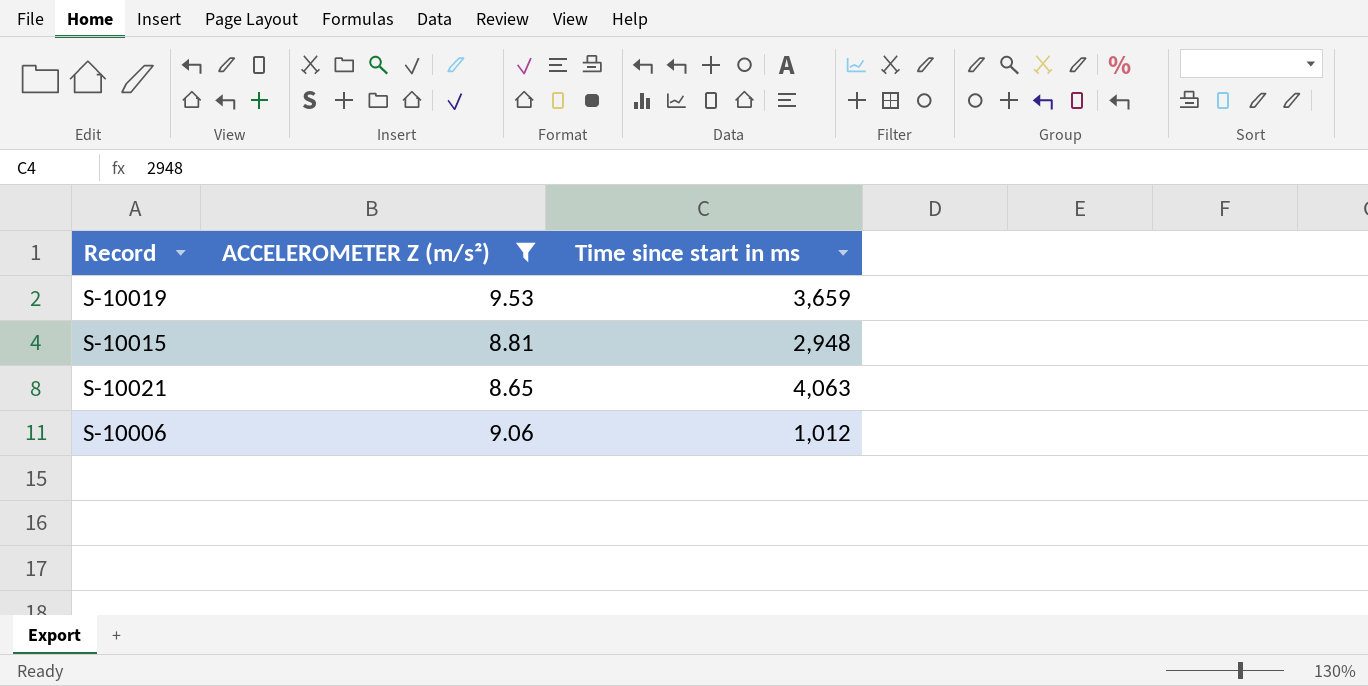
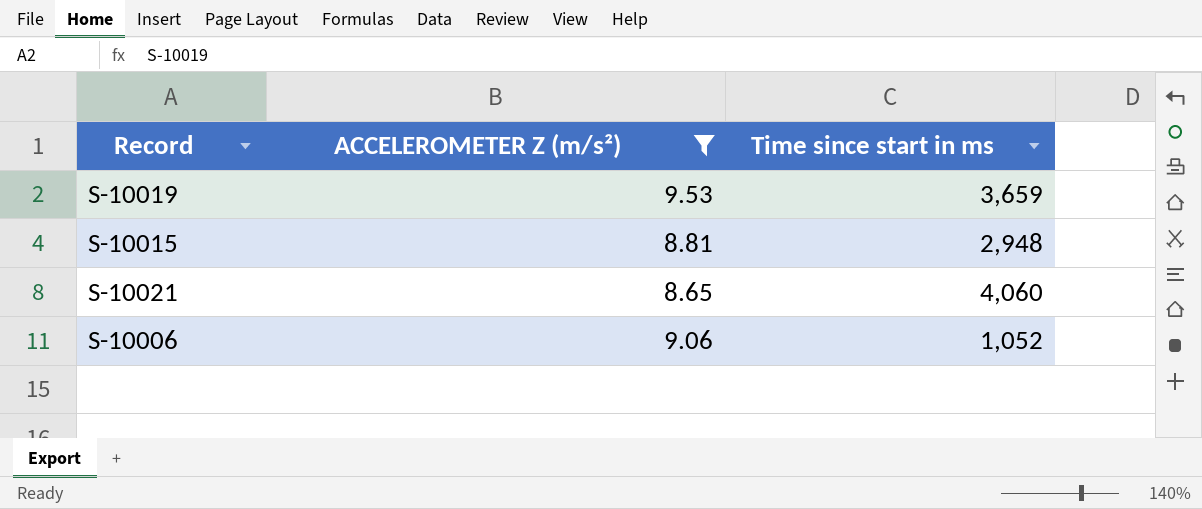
S-10021 | Time since start in ms: 4,063 -> 4,060
S-10006 | Time since start in ms: 1,012 -> 1,052

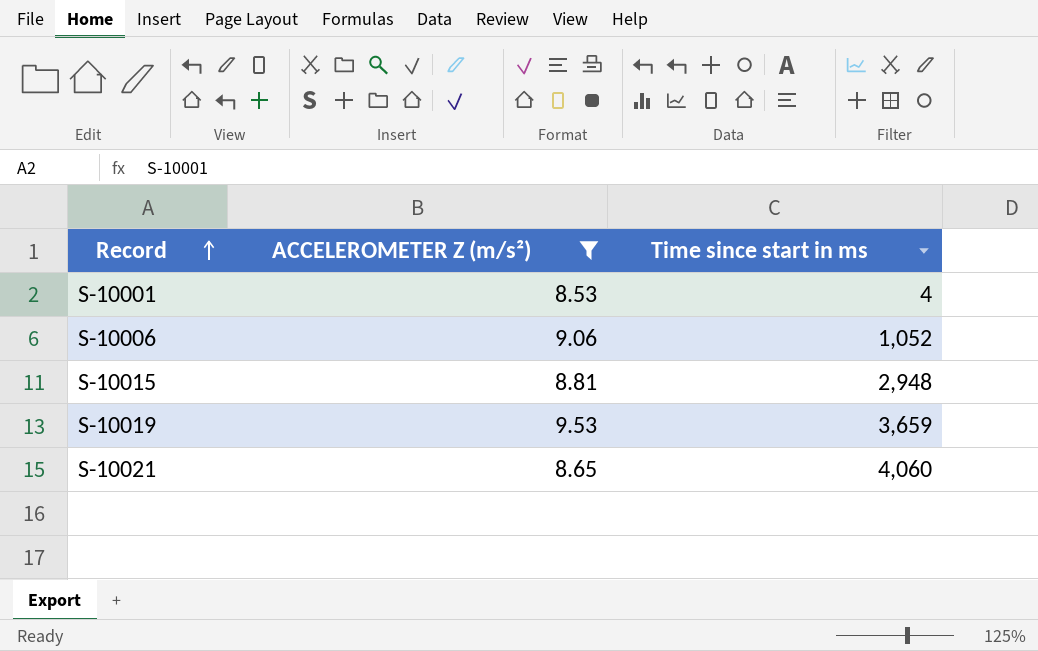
row order: none -> Record ascending
row S-10001: none -> 8.53 | 4

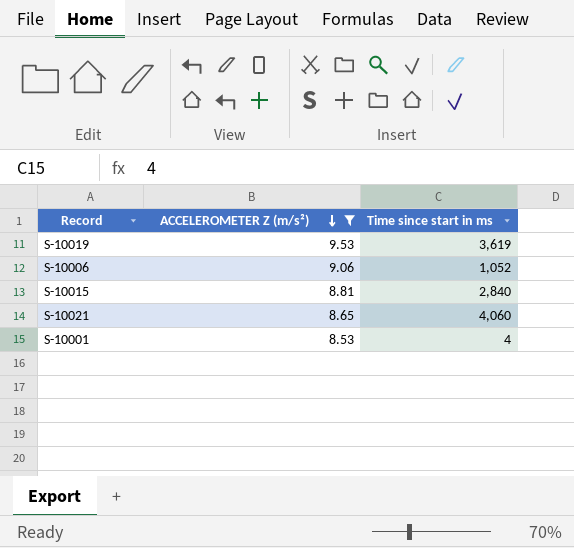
row order: Record ascending -> ACCELEROMETER Z (m/s²) descending
S-10019 | Time since start in ms: 3,659 -> 3,619
S-10015 | Time since start in ms: 2,948 -> 2,840

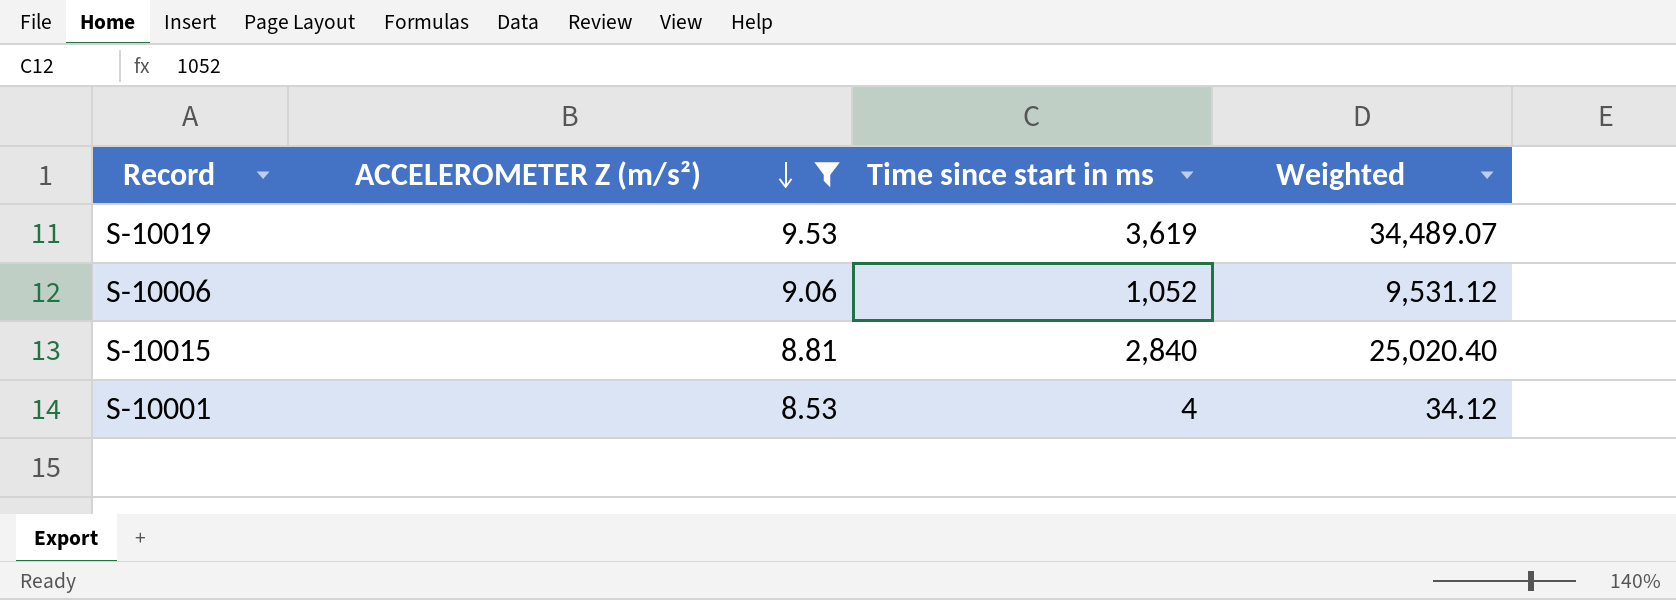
column Weighted | formula: none -> [ACCELEROMETER Z (m/s²)] * [Time since start in ms]
row S-10021: 8.65 | 4,060 -> none

